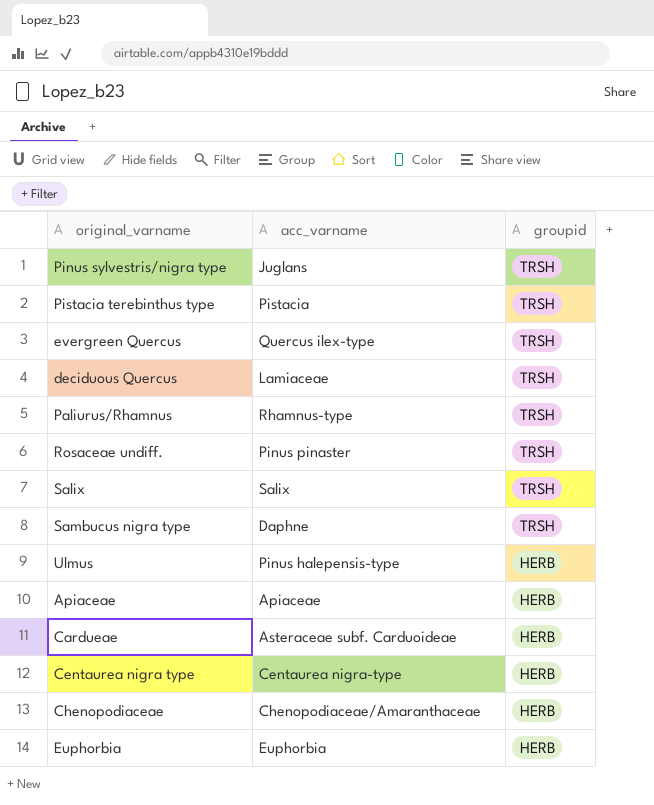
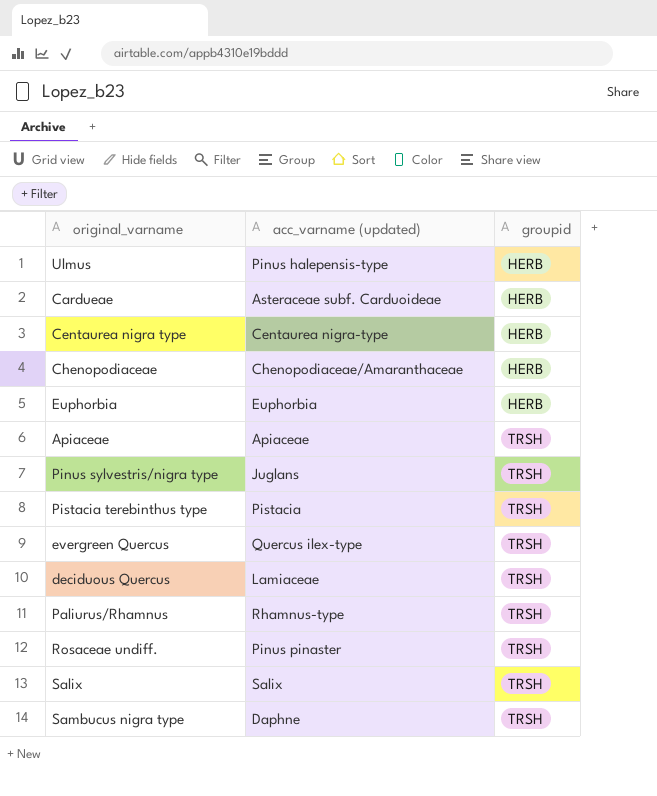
row order: groupid descending -> groupid ascending
column name: acc_varname -> acc_varname (updated)
Apiaceae | groupid: HERB -> TRSH

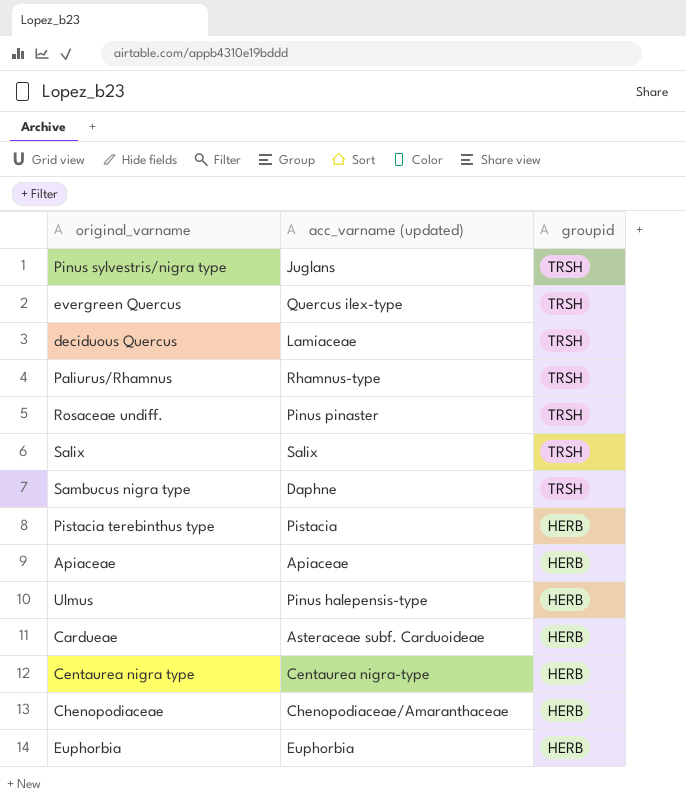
row order: groupid ascending -> groupid descending
Pistacia terebinthus type | groupid: TRSH -> HERB
Apiaceae | groupid: TRSH -> HERB

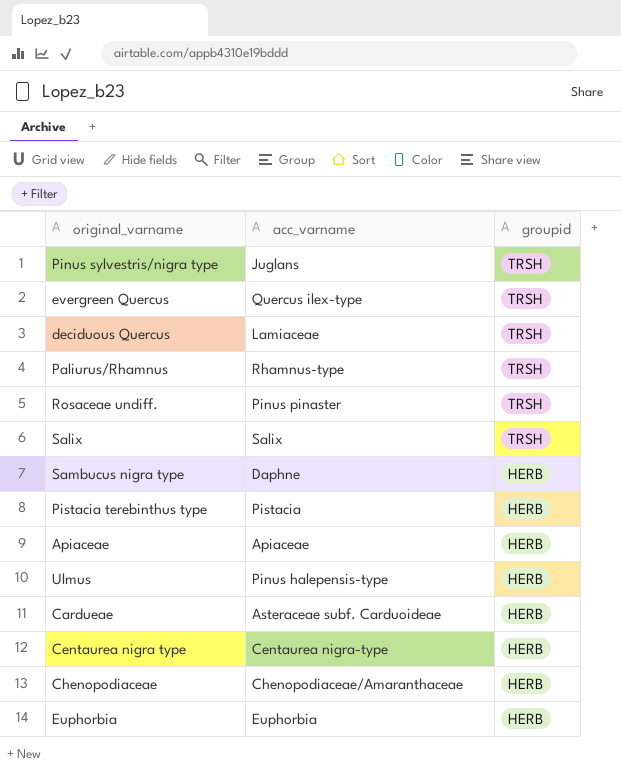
column name: acc_varname (updated) -> acc_varname
Sambucus nigra type | groupid: TRSH -> HERB

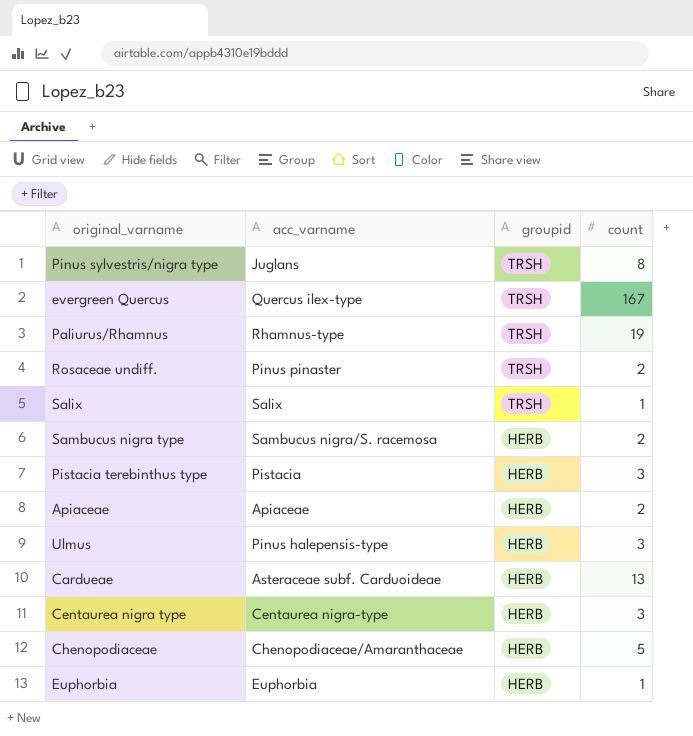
column count | position: none -> 4
row deciduous Quercus: Lamiaceae | TRSH -> none
Sambucus nigra type | acc_varname: Daphne -> Sambucus nigra/S. racemosa

